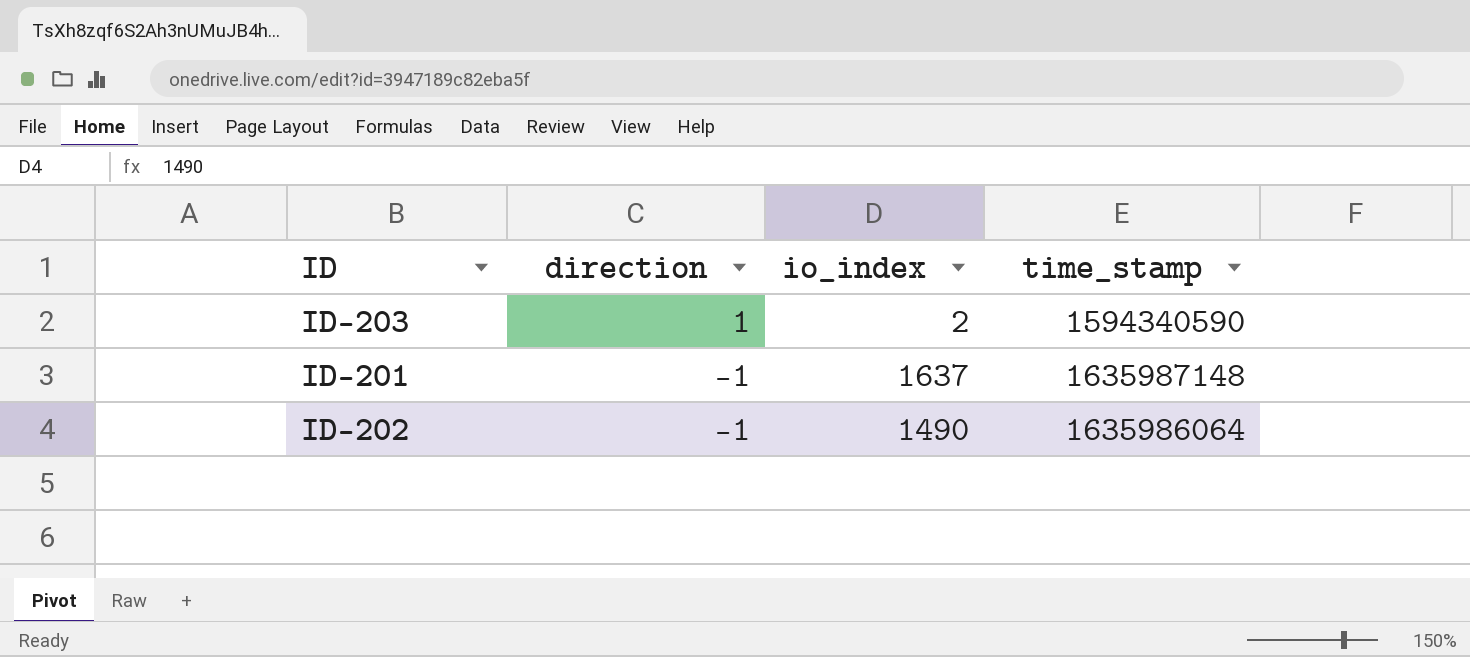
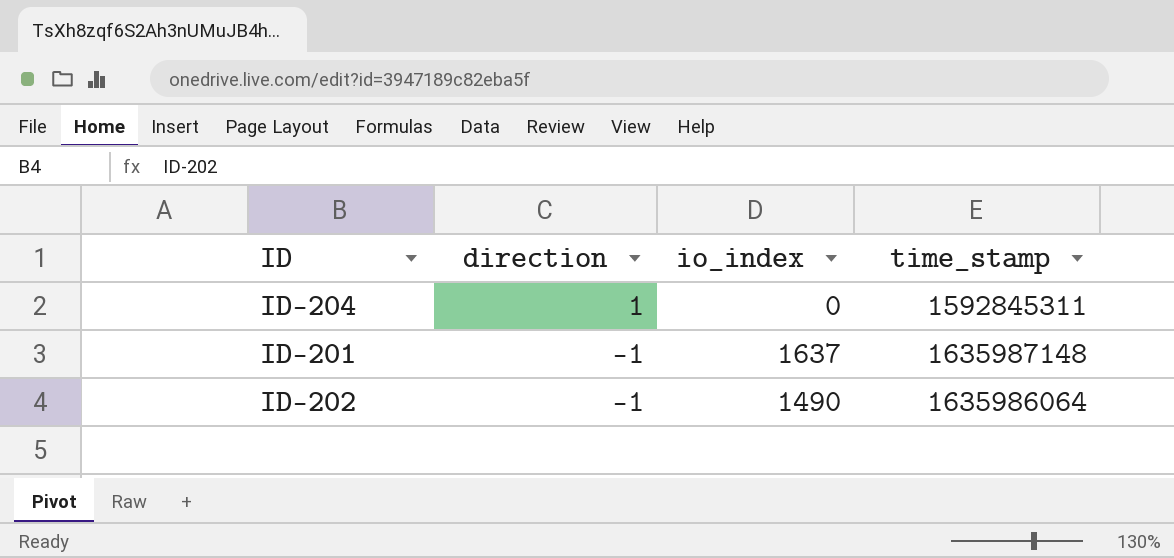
row ID-203: 1 | 2 | 1594340590 -> none
row ID-204: none -> 1 | 0 | 1592845311

